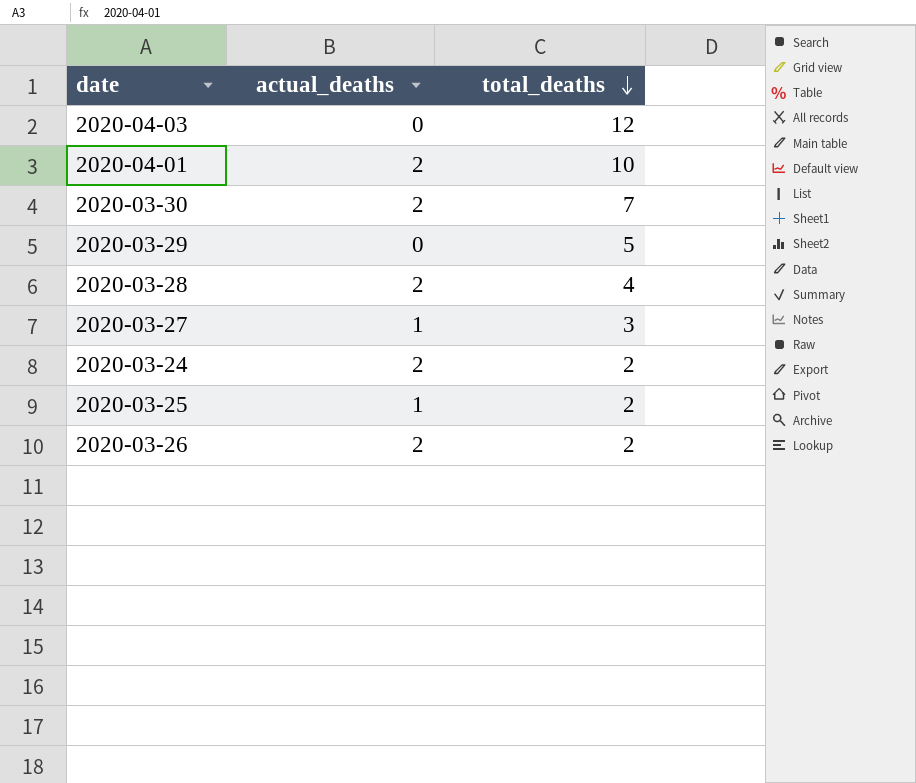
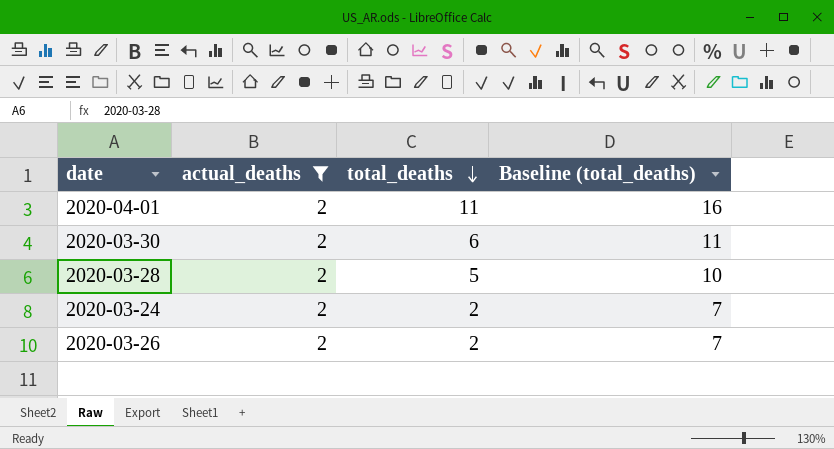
filter: none -> actual_deaths = 2
column Baseline (total_deaths) | formula: none -> [total_deaths] + 5
2020-04-01 | total_deaths: 10 -> 11
2020-03-30 | total_deaths: 7 -> 6
2020-03-28 | total_deaths: 4 -> 5

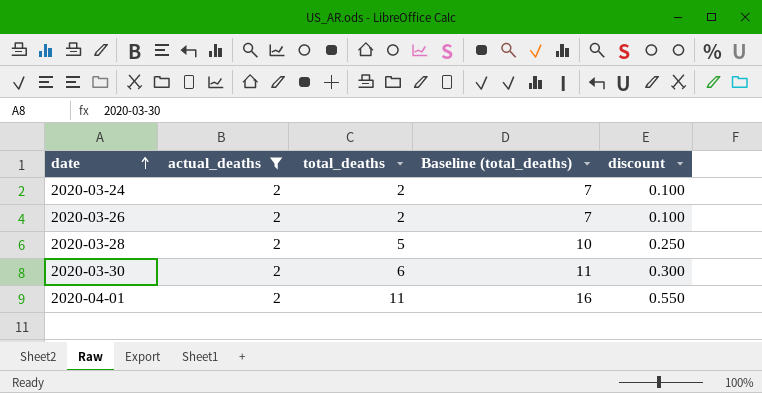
row order: total_deaths descending -> date ascending
column discount | formula: none -> [total_deaths] * 0.05

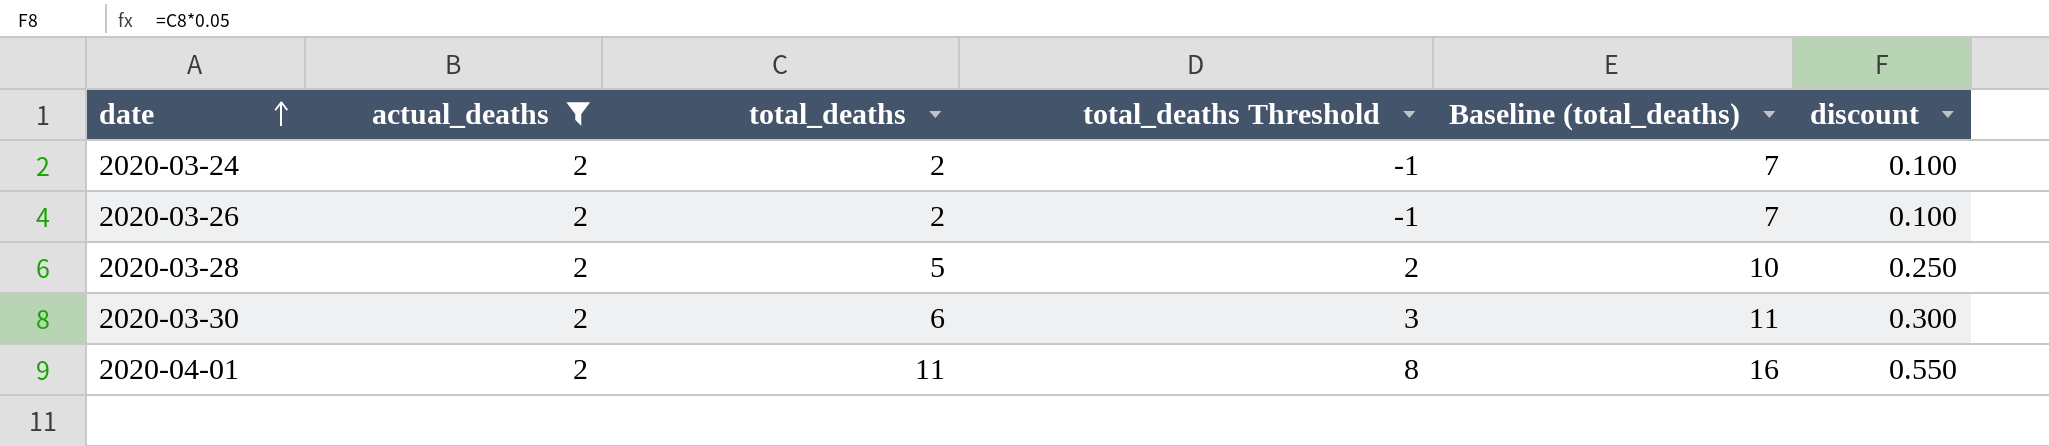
column total_deaths Threshold | formula: none -> [total_deaths] - 3

